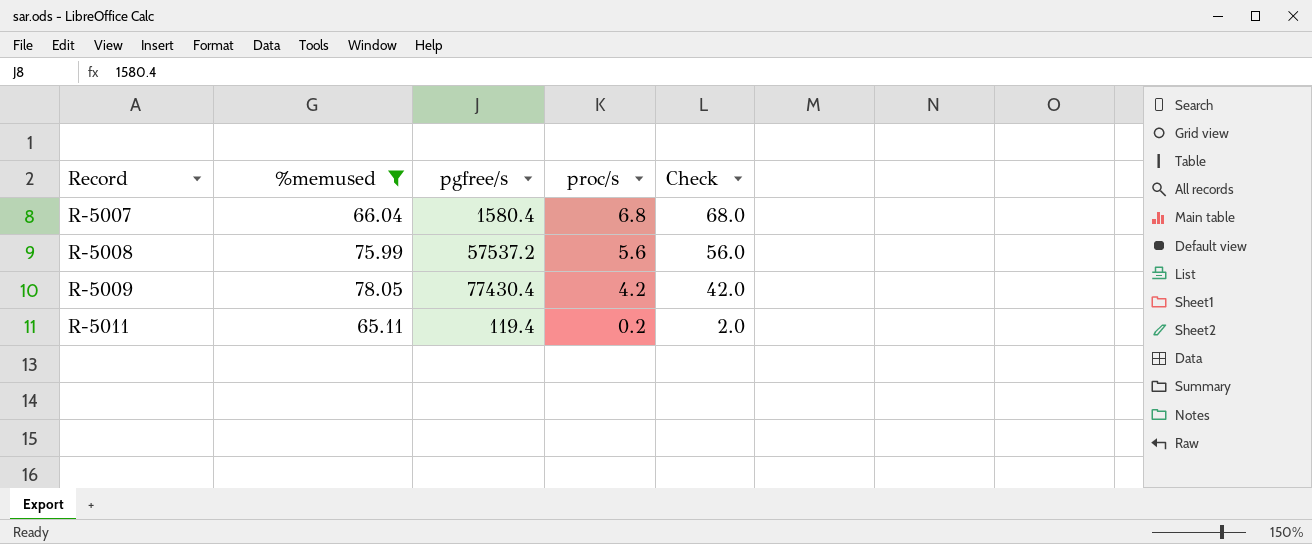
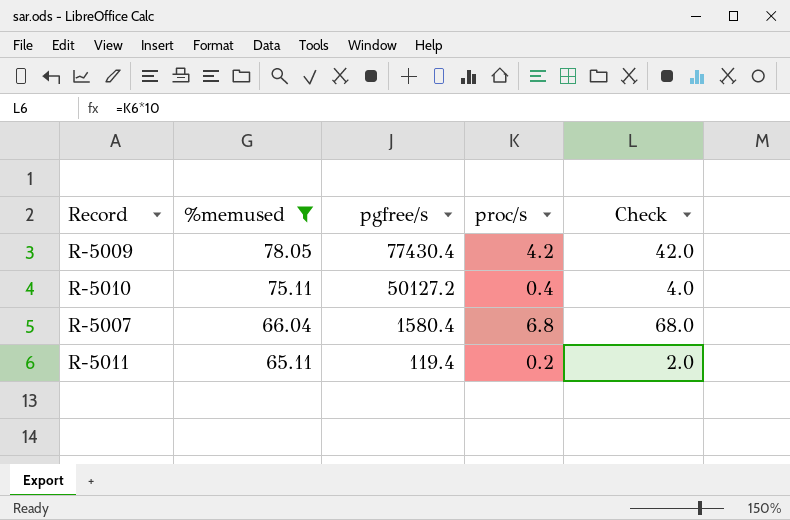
row order: Record ascending -> %memused descending
row R-5008: 75.99 | 57537.2 | 5.6 | 56.0 -> none
row R-5010: none -> 75.11 | 50127.2 | 0.4 | 4.0

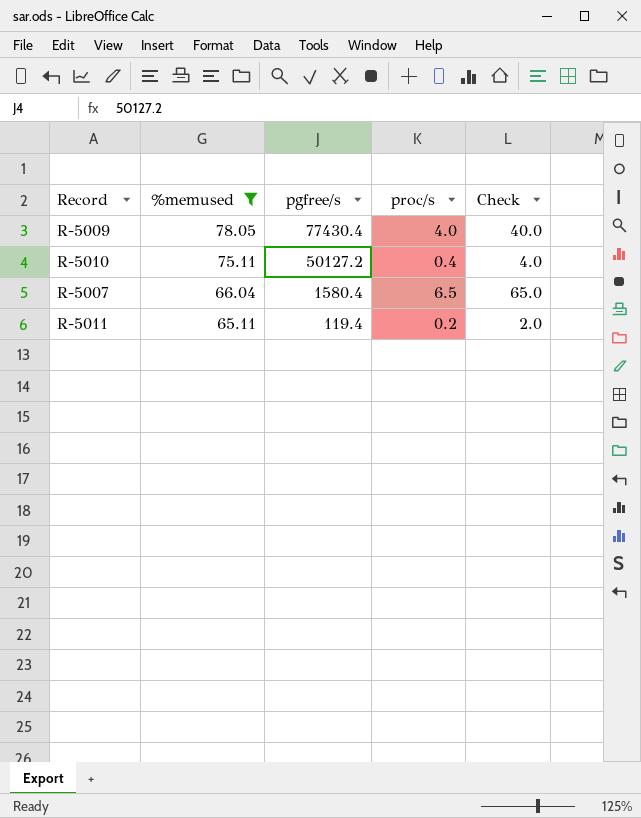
R-5009 | proc/s: 4.2 -> 4.0
R-5009 | Check: 42.0 -> 40.0
R-5007 | proc/s: 6.8 -> 6.5
R-5007 | Check: 68.0 -> 65.0

